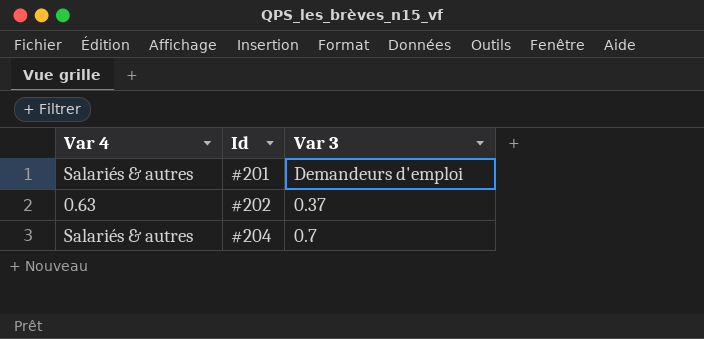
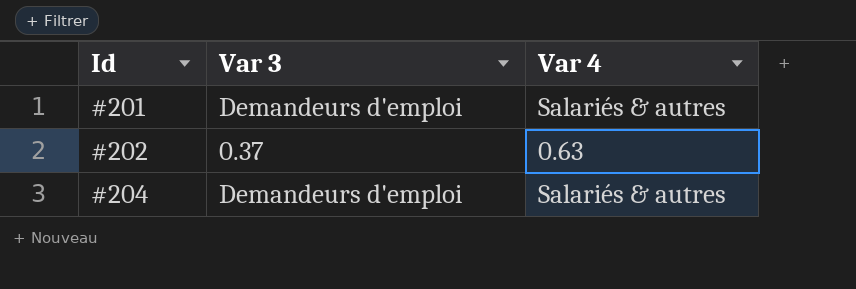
column Var 4 | position: 1 -> 3
#204 | Var 3: 0.7 -> Demandeurs d'emploi

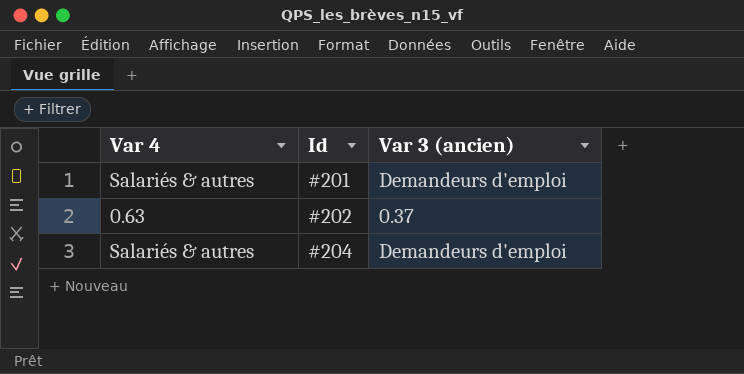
column Var 4 | position: 3 -> 1
column name: Var 3 -> Var 3 (ancien)

